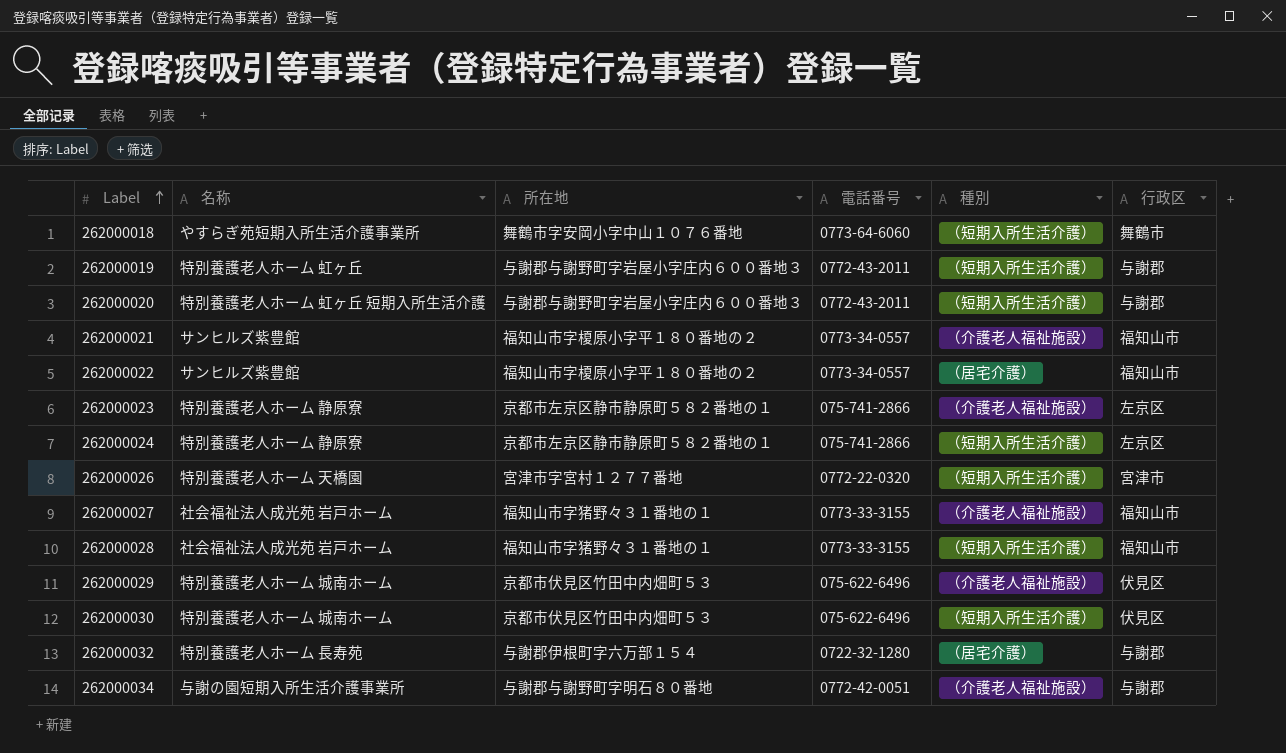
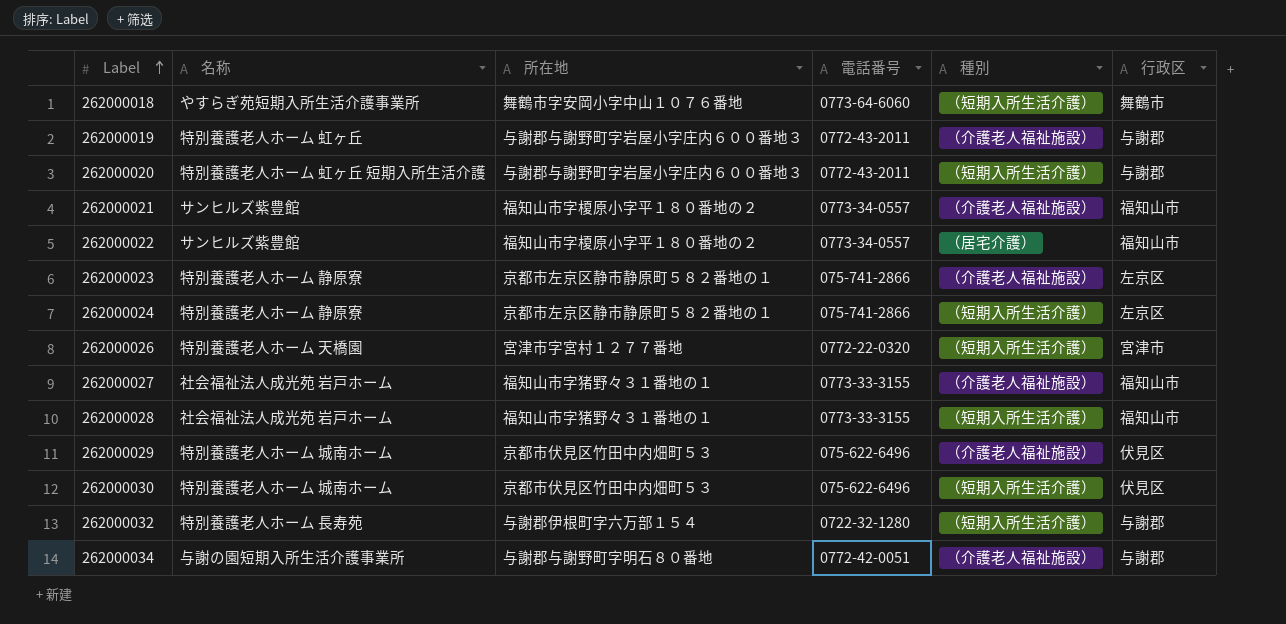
262000019 | 種別: （短期入所生活介護） -> （介護老人福祉施設）
262000032 | 種別: （居宅介護） -> （短期入所生活介護）

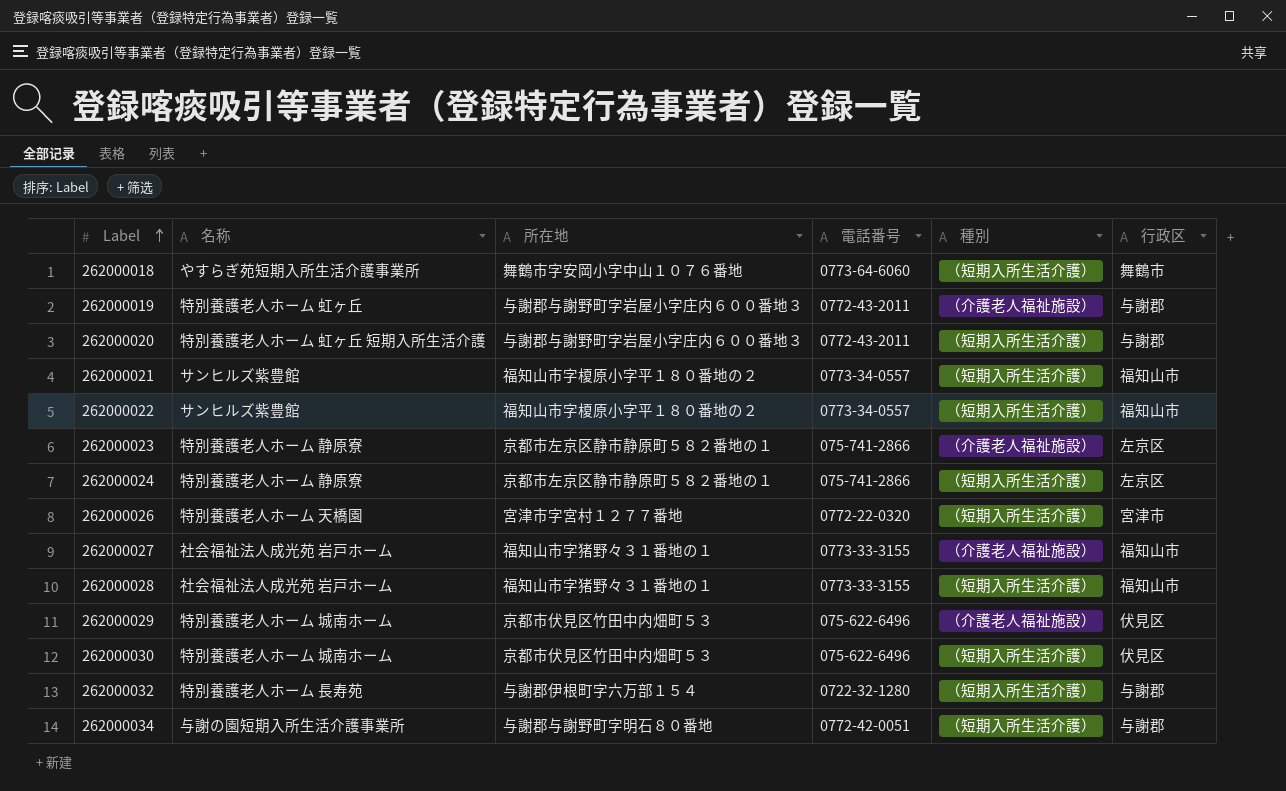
262000021 | 種別: （介護老人福祉施設） -> （短期入所生活介護）
262000022 | 種別: （居宅介護） -> （短期入所生活介護）
262000034 | 種別: （介護老人福祉施設） -> （短期入所生活介護）

